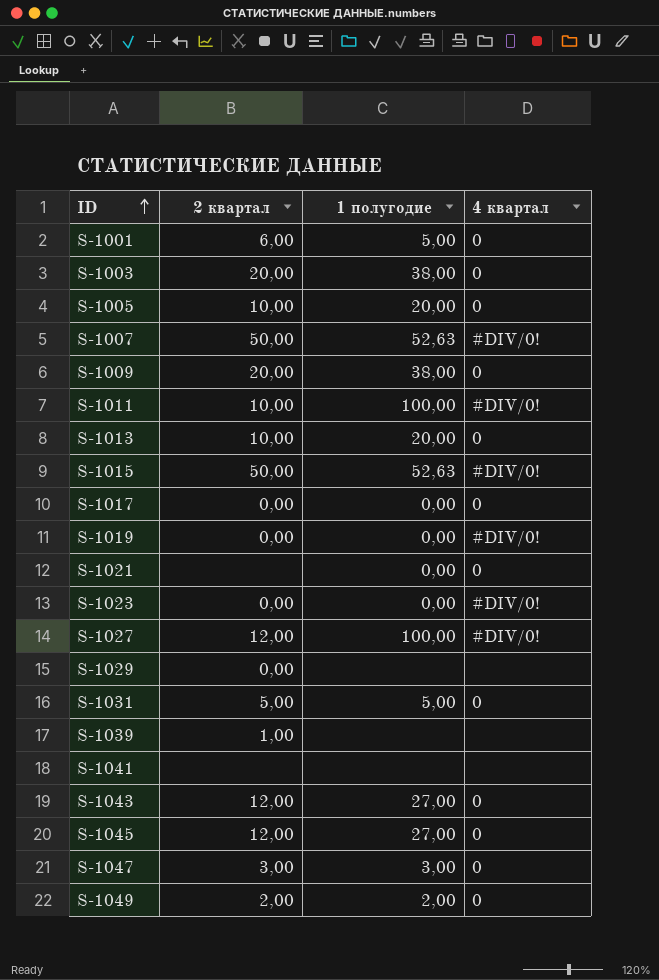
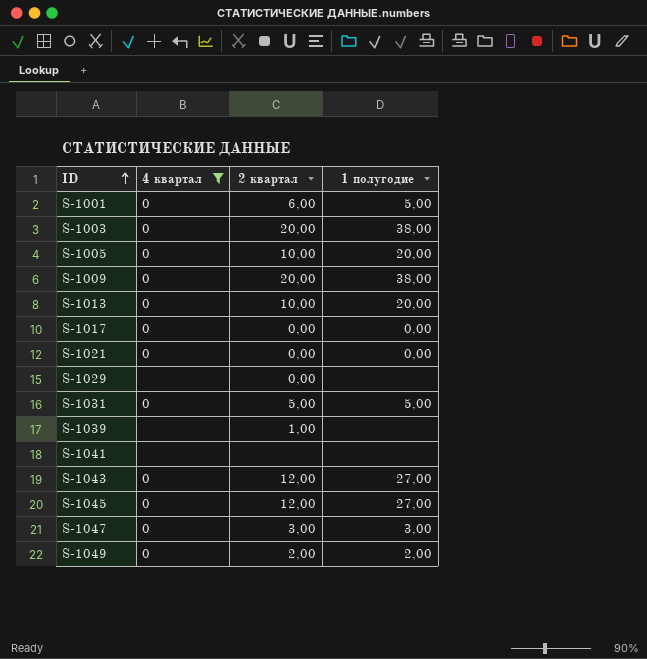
filter: none -> 4 квартал != #DIV/0!
column 4 квартал | position: 4 -> 2
S-1021 | 2 квартал: none -> 0,00

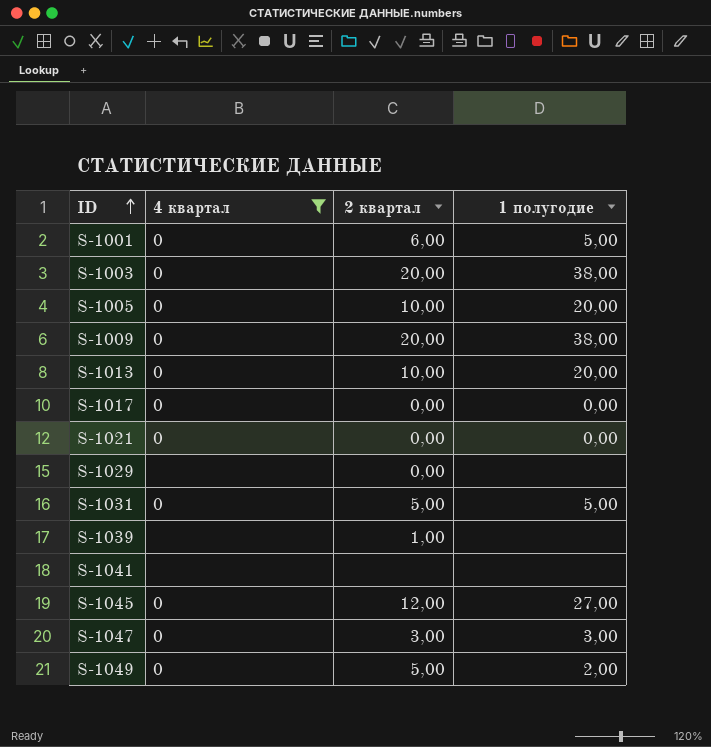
row S-1043: 0 | 12,00 | 27,00 -> none
S-1049 | 2 квартал: 2,00 -> 5,00

